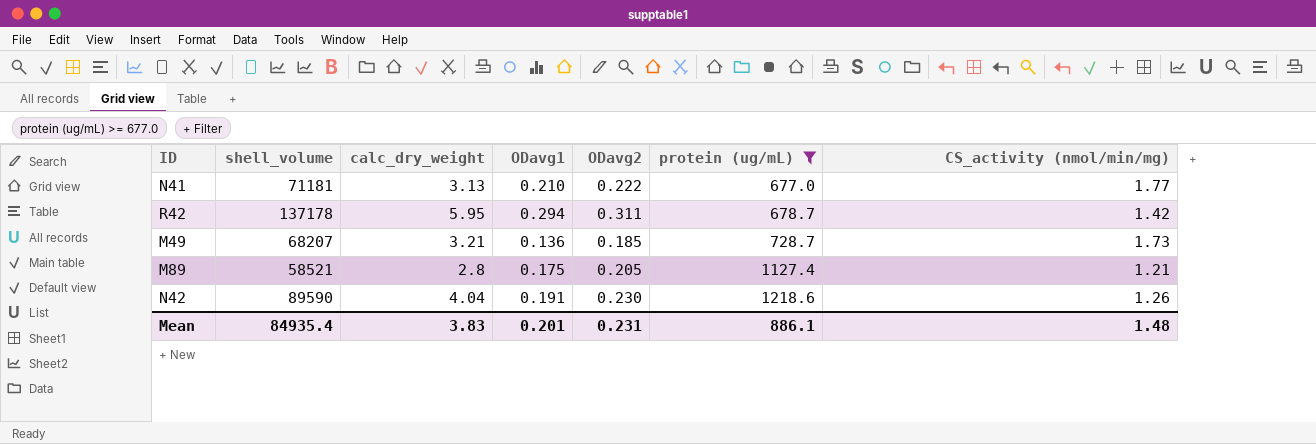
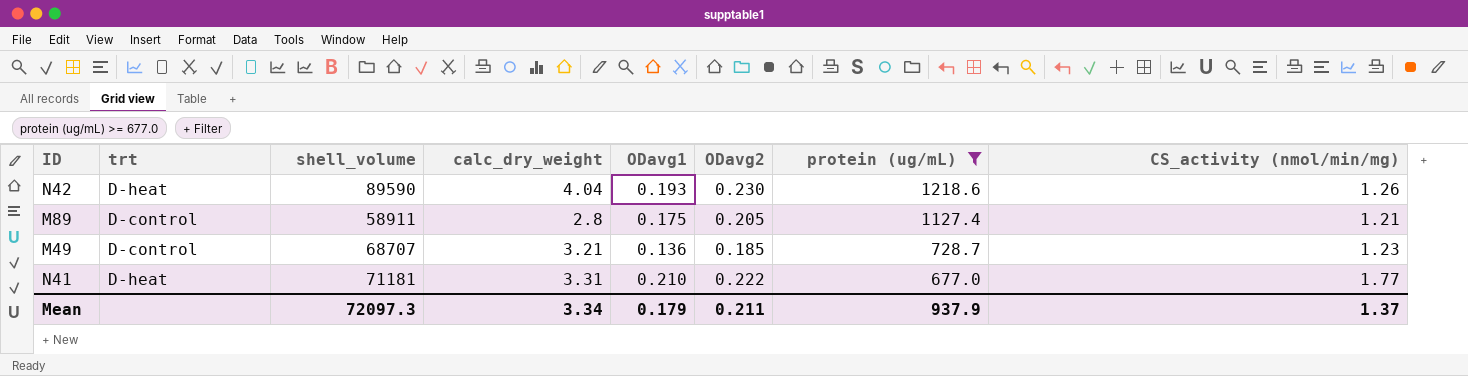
row order: protein (ug/mL) ascending -> protein (ug/mL) descending
column trt | position: none -> 2
row R42: 137178 | 5.95 | 0.294 | 0.311 | 678.7 | 1.42 -> none
N42 | ODavg1: 0.191 -> 0.193
M89 | shell_volume: 58521 -> 58911
M49 | shell_volume: 68207 -> 68707
M49 | CS_activity (nmol/min/mg): 1.73 -> 1.23
N41 | calc_dry_weight: 3.13 -> 3.31
Mean | shell_volume: 84935.4 -> 72097.3
Mean | calc_dry_weight: 3.83 -> 3.34
Mean | ODavg1: 0.201 -> 0.179
Mean | ODavg2: 0.231 -> 0.211
Mean | protein (ug/mL): 886.1 -> 937.9
Mean | CS_activity (nmol/min/mg): 1.48 -> 1.37

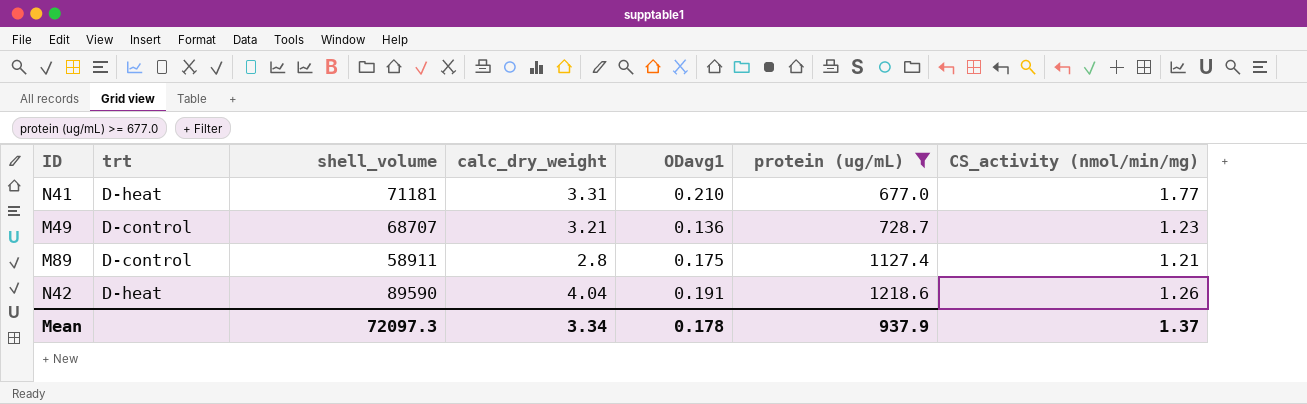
row order: protein (ug/mL) descending -> protein (ug/mL) ascending
column ODavg2 | position: 6 -> none
N42 | ODavg1: 0.193 -> 0.191
Mean | ODavg1: 0.179 -> 0.178

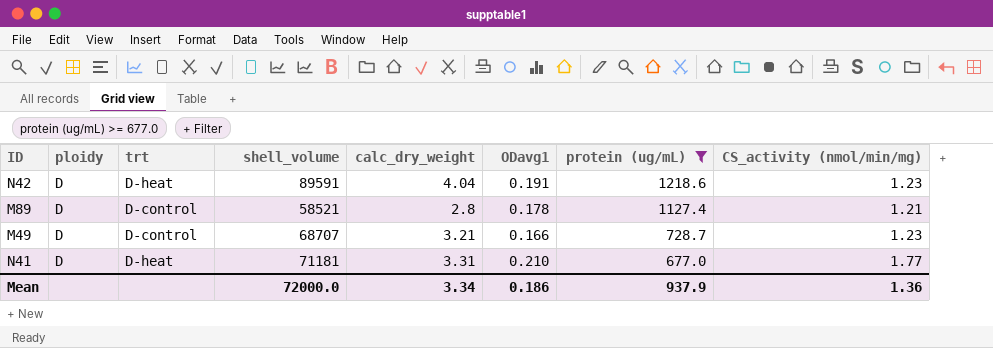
row order: protein (ug/mL) ascending -> protein (ug/mL) descending
column ploidy | position: none -> 2
N42 | shell_volume: 89590 -> 89591
N42 | CS_activity (nmol/min/mg): 1.26 -> 1.23
M89 | shell_volume: 58911 -> 58521
M89 | ODavg1: 0.175 -> 0.178
M49 | ODavg1: 0.136 -> 0.166
Mean | shell_volume: 72097.3 -> 72000.0
Mean | ODavg1: 0.178 -> 0.186
Mean | CS_activity (nmol/min/mg): 1.37 -> 1.36

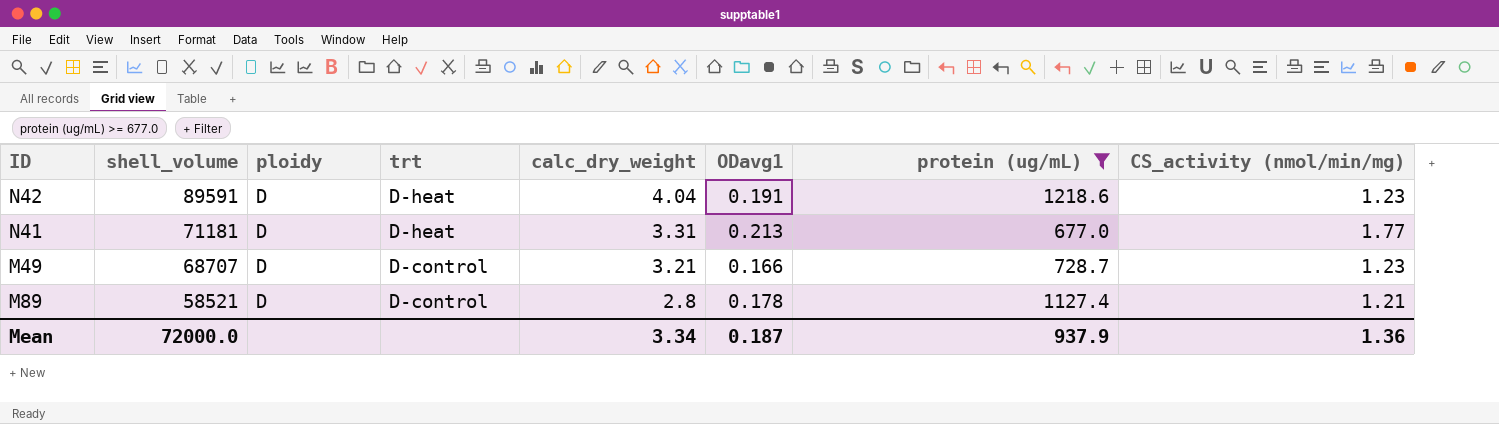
row order: protein (ug/mL) descending -> shell_volume descending
column shell_volume | position: 4 -> 2
N41 | ODavg1: 0.210 -> 0.213
Mean | ODavg1: 0.186 -> 0.187

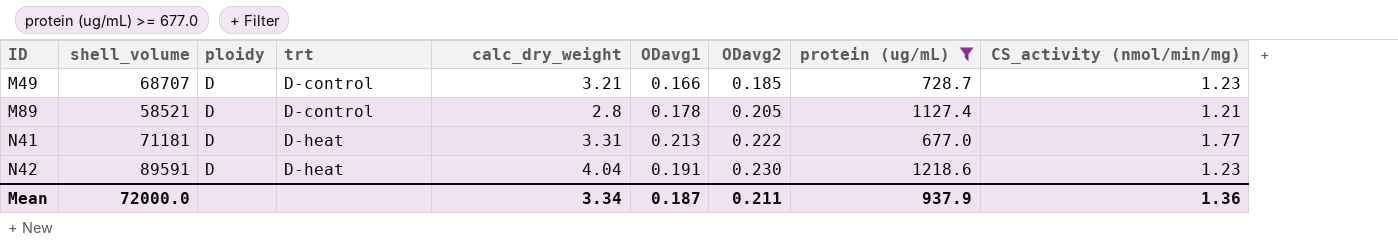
row order: shell_volume descending -> ID ascending
column ODavg2 | position: none -> 7

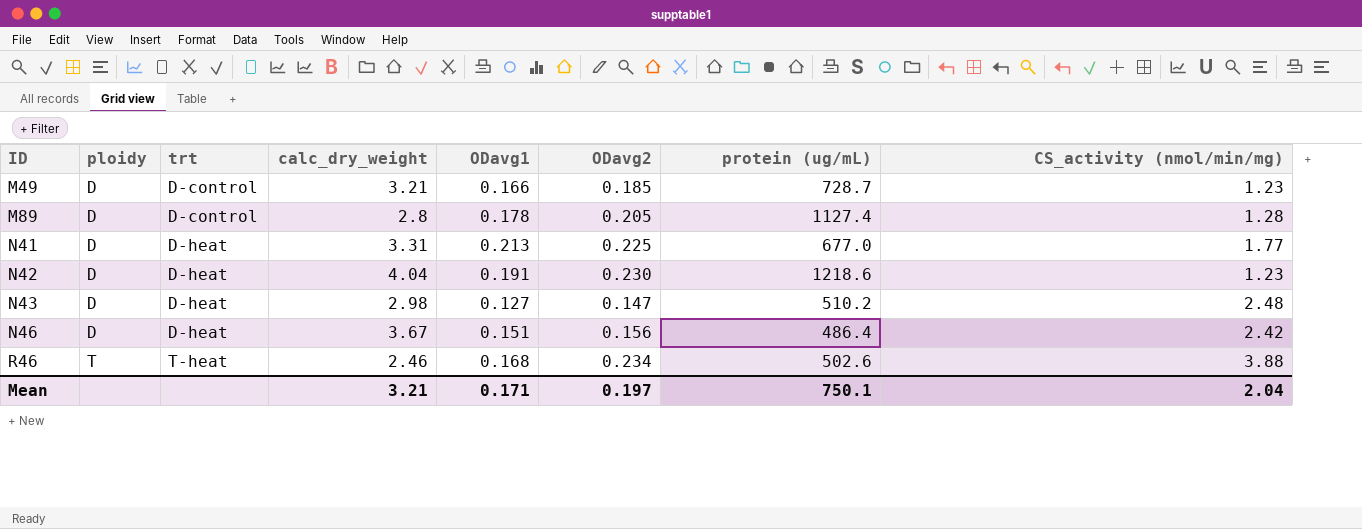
filter: protein (ug/mL) >= 677.0 -> none
column shell_volume | position: 2 -> none
M89 | CS_activity (nmol/min/mg): 1.21 -> 1.28
N41 | ODavg2: 0.222 -> 0.225
Mean | calc_dry_weight: 3.34 -> 3.21
Mean | ODavg1: 0.187 -> 0.171
Mean | ODavg2: 0.211 -> 0.197
Mean | protein (ug/mL): 937.9 -> 750.1
Mean | CS_activity (nmol/min/mg): 1.36 -> 2.04

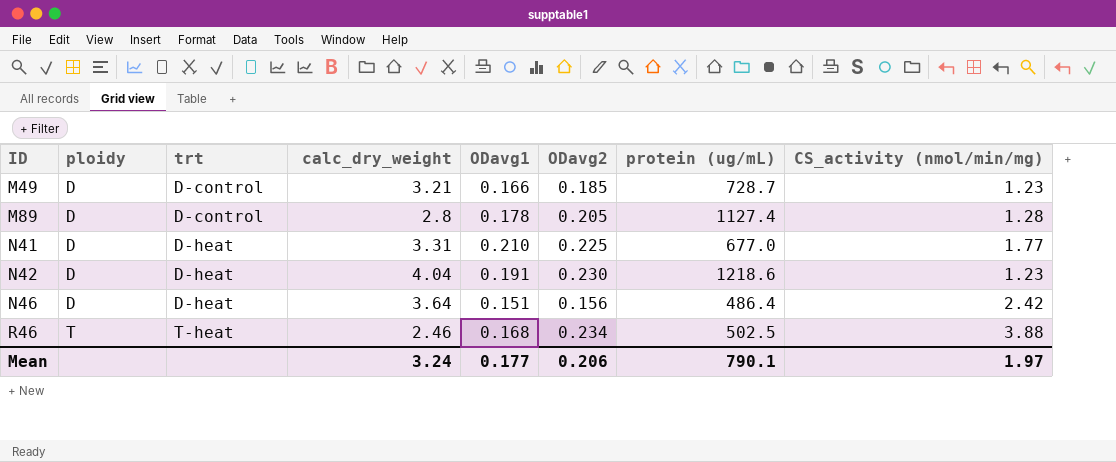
row N43: D | D-heat | 2.98 | 0.127 | 0.147 | 510.2 | 2.48 -> none
N41 | ODavg1: 0.213 -> 0.210
N46 | calc_dry_weight: 3.67 -> 3.64
R46 | protein (ug/mL): 502.6 -> 502.5
Mean | calc_dry_weight: 3.21 -> 3.24
Mean | ODavg1: 0.171 -> 0.177
Mean | ODavg2: 0.197 -> 0.206
Mean | protein (ug/mL): 750.1 -> 790.1
Mean | CS_activity (nmol/min/mg): 2.04 -> 1.97

